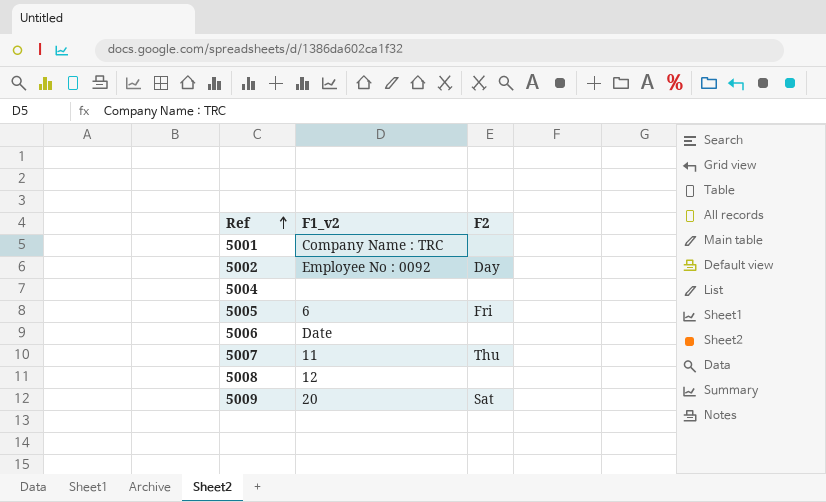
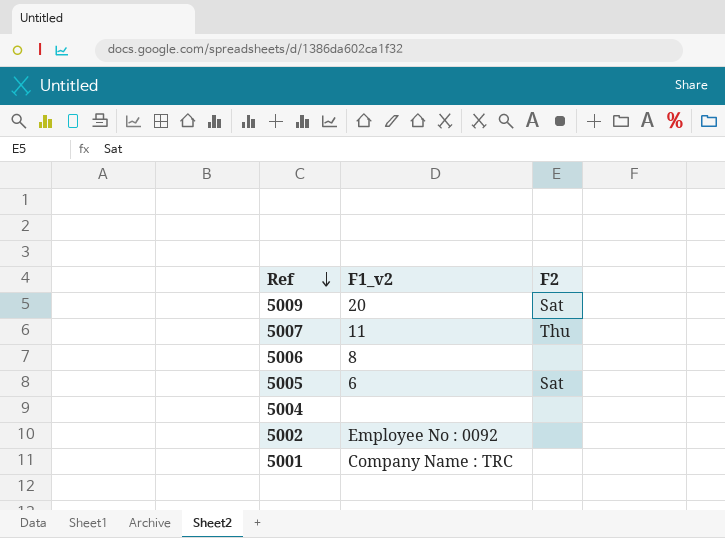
row order: Ref ascending -> Ref descending
row 5008: 12 | none -> none
5006 | F1_v2: Date -> 8
5005 | F2: Fri -> Sat
5002 | F2: Day -> none

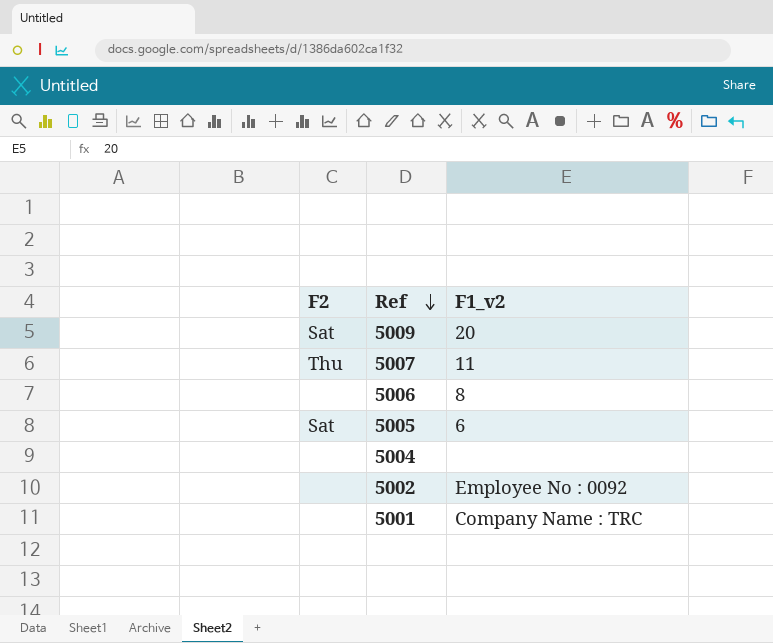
column F2 | position: 3 -> 1

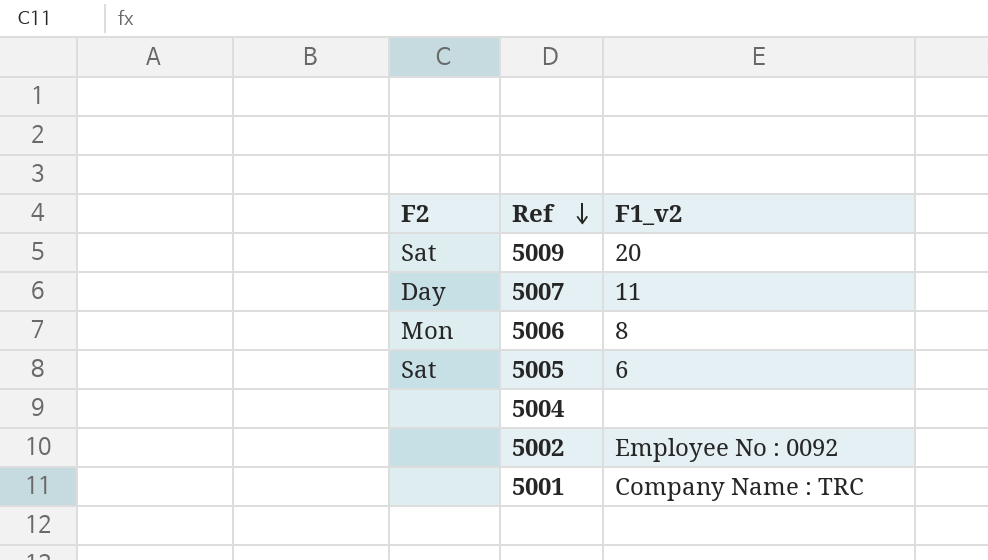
5007 | F2: Thu -> Day
5006 | F2: none -> Mon

